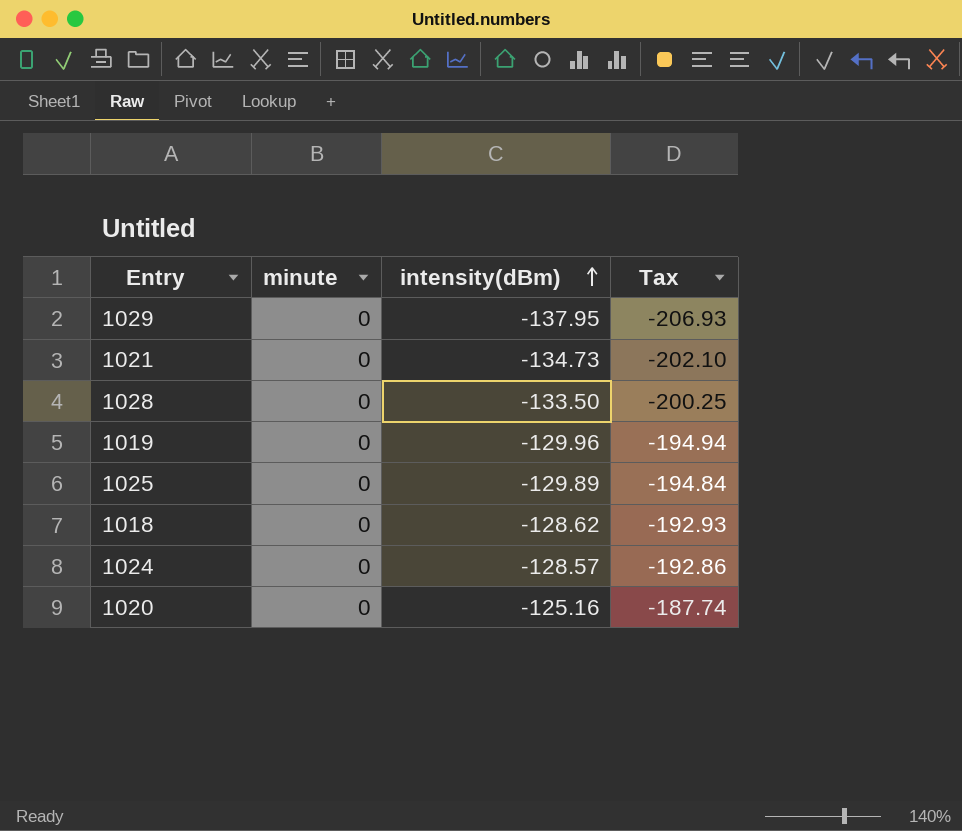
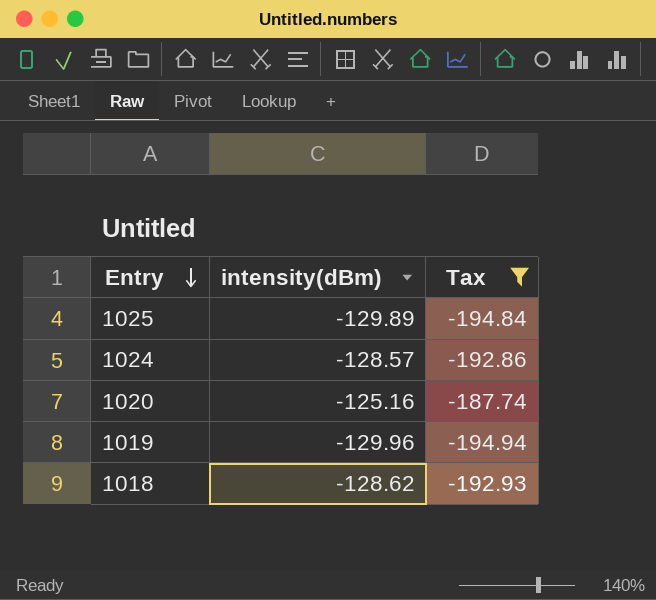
filter: none -> Tax >= -194.94
row order: intensity(dBm) ascending -> Entry descending
column minute | position: 2 -> none

